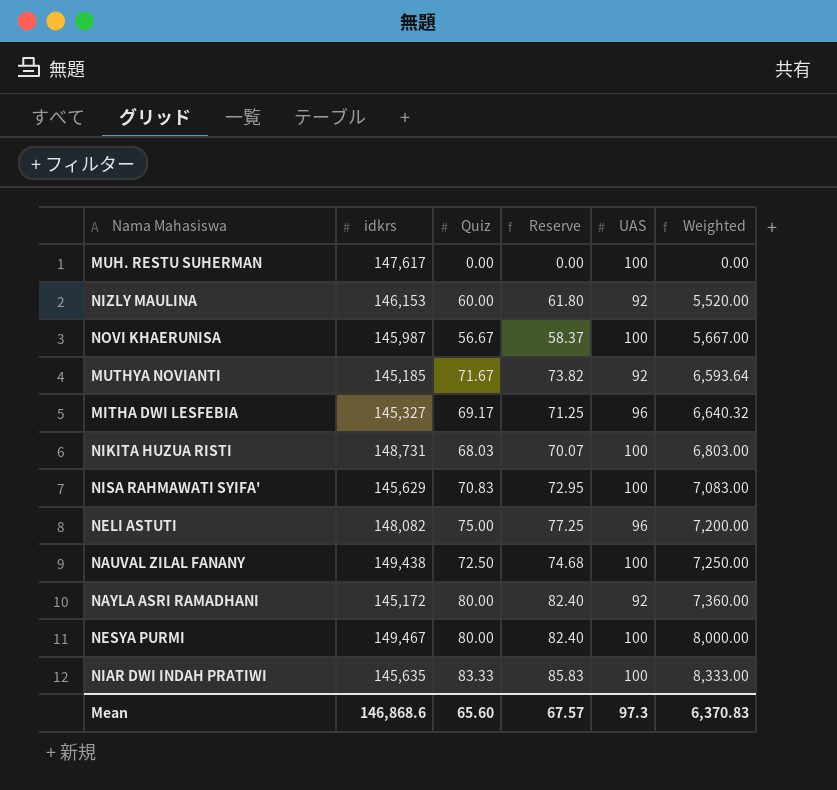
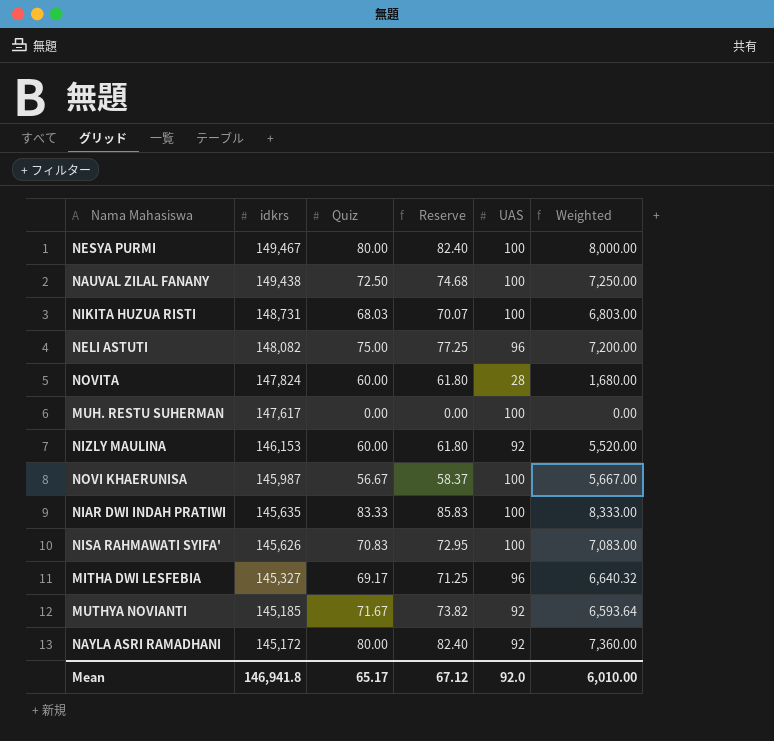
row order: Weighted ascending -> idkrs descending
row NOVITA: none -> 147,824 | 60.00 | 61.80 | 28 | 1,680.00
NISA RAHMAWATI SYIFA' | idkrs: 145,629 -> 145,626
Mean | idkrs: 146,868.6 -> 146,941.8
Mean | Quiz: 65.60 -> 65.17
Mean | Reserve: 67.57 -> 67.12
Mean | UAS: 97.3 -> 92.0
Mean | Weighted: 6,370.83 -> 6,010.00

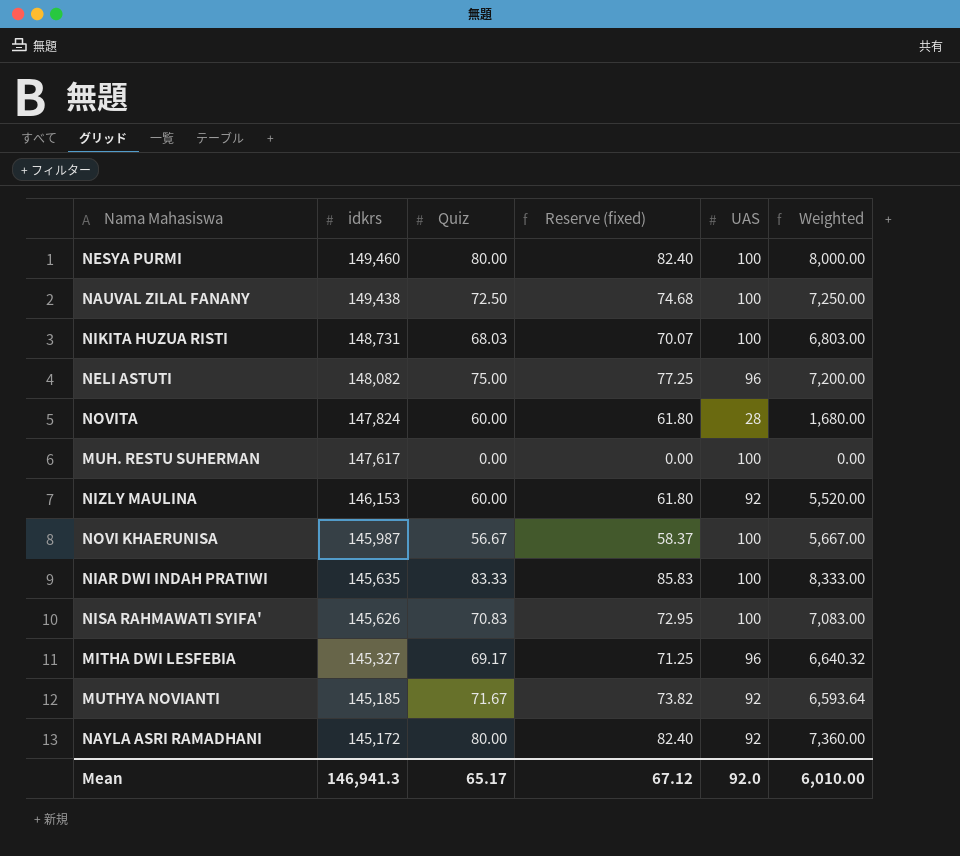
column name: Reserve -> Reserve (fixed)
NESYA PURMI | idkrs: 149,467 -> 149,460
Mean | idkrs: 146,941.8 -> 146,941.3

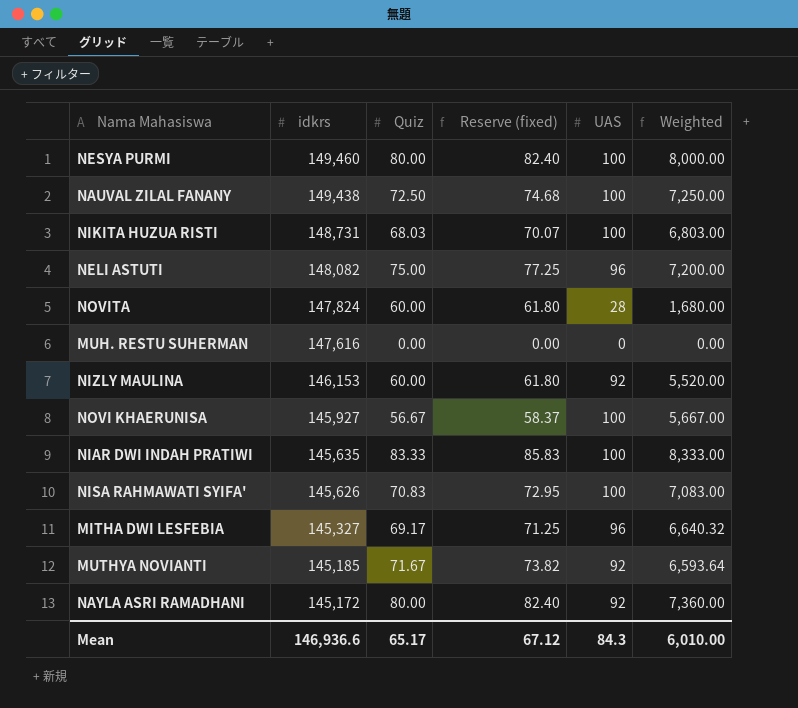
MUH. RESTU SUHERMAN | idkrs: 147,617 -> 147,616
MUH. RESTU SUHERMAN | UAS: 100 -> 0
NOVI KHAERUNISA | idkrs: 145,987 -> 145,927
Mean | idkrs: 146,941.3 -> 146,936.6
Mean | UAS: 92.0 -> 84.3

